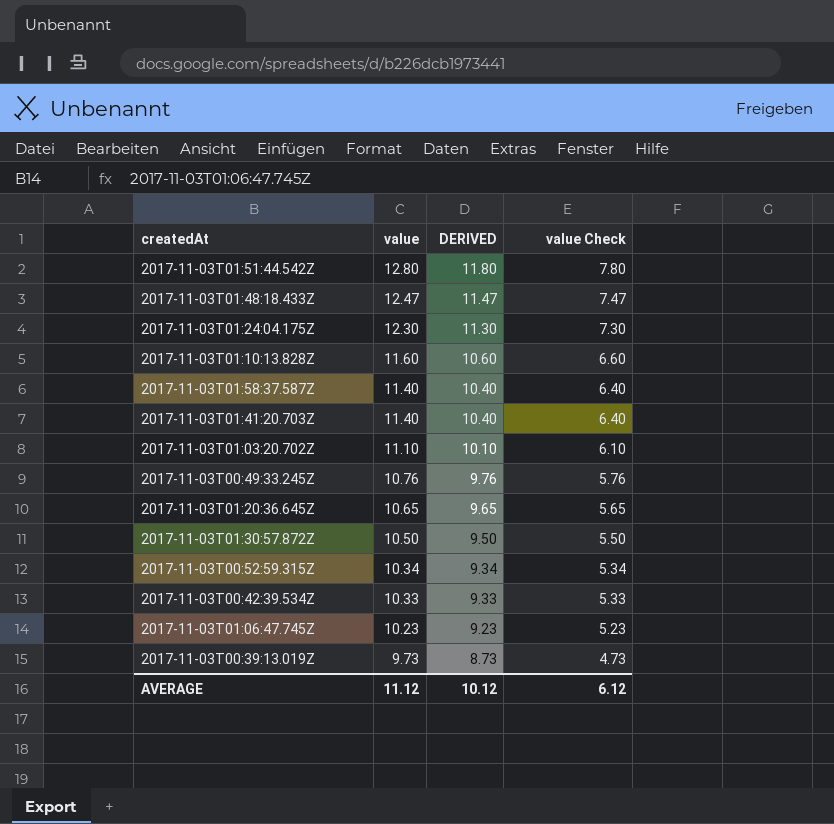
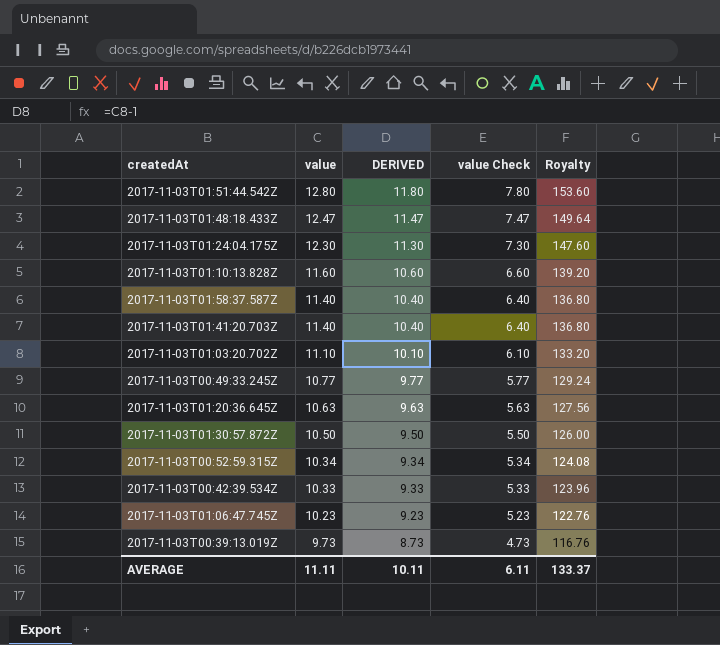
column Royalty | formula: none -> [value] * 12
2017-11-03T00:49:33.245Z | value: 10.76 -> 10.77
2017-11-03T00:49:33.245Z | DERIVED: 9.76 -> 9.77
2017-11-03T00:49:33.245Z | value Check: 5.76 -> 5.77
2017-11-03T01:20:36.645Z | value: 10.65 -> 10.63
2017-11-03T01:20:36.645Z | DERIVED: 9.65 -> 9.63
2017-11-03T01:20:36.645Z | value Check: 5.65 -> 5.63
AVERAGE | value: 11.12 -> 11.11
AVERAGE | DERIVED: 10.12 -> 10.11
AVERAGE | value Check: 6.12 -> 6.11

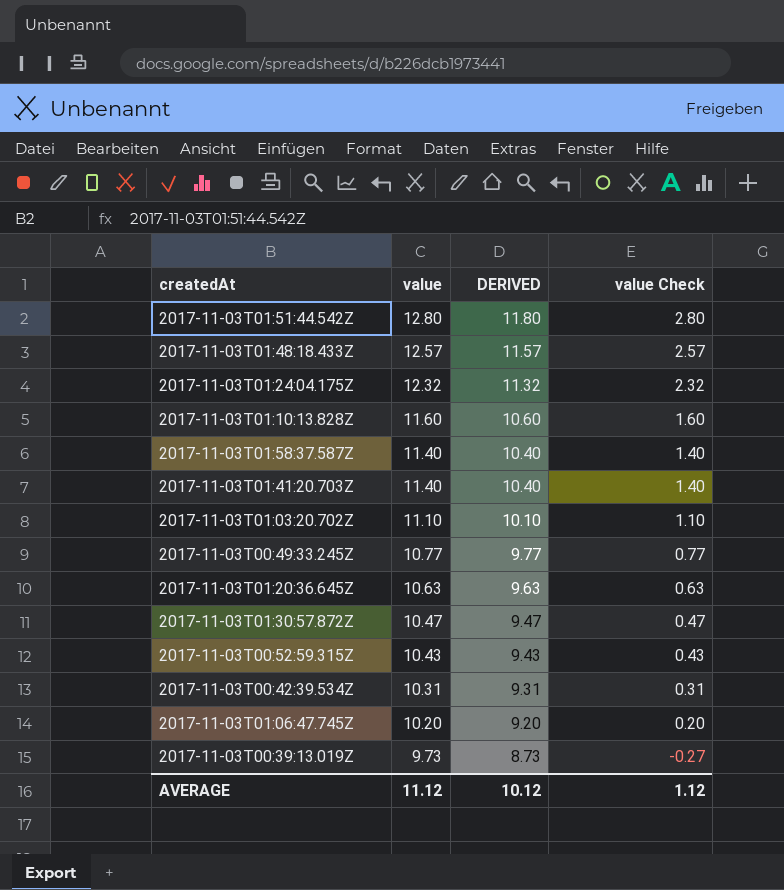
column Royalty | formula: [value] * 12 -> none
column value Check | formula: [value] - 5 -> [value] - 10
2017-11-03T01:48:18.433Z | value: 12.47 -> 12.57
2017-11-03T01:48:18.433Z | DERIVED: 11.47 -> 11.57
2017-11-03T01:24:04.175Z | value: 12.30 -> 12.32
2017-11-03T01:24:04.175Z | DERIVED: 11.30 -> 11.32
2017-11-03T01:30:57.872Z | value: 10.50 -> 10.47
2017-11-03T01:30:57.872Z | DERIVED: 9.50 -> 9.47
2017-11-03T00:52:59.315Z | value: 10.34 -> 10.43
2017-11-03T00:52:59.315Z | DERIVED: 9.34 -> 9.43
2017-11-03T00:42:39.534Z | value: 10.33 -> 10.31
2017-11-03T00:42:39.534Z | DERIVED: 9.33 -> 9.31
2017-11-03T01:06:47.745Z | value: 10.23 -> 10.20
2017-11-03T01:06:47.745Z | DERIVED: 9.23 -> 9.20
AVERAGE | value: 11.11 -> 11.12
AVERAGE | DERIVED: 10.11 -> 10.12
AVERAGE | value Check: 6.11 -> 1.12

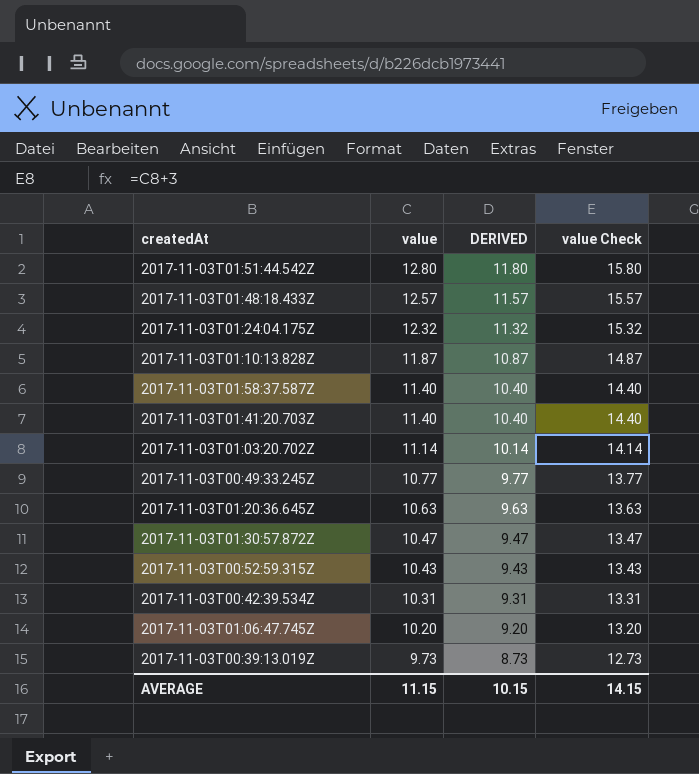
column value Check | formula: [value] - 10 -> [value] + 3
2017-11-03T01:10:13.828Z | value: 11.60 -> 11.87
2017-11-03T01:10:13.828Z | DERIVED: 10.60 -> 10.87
2017-11-03T01:03:20.702Z | value: 11.10 -> 11.14
2017-11-03T01:03:20.702Z | DERIVED: 10.10 -> 10.14
AVERAGE | value: 11.12 -> 11.15
AVERAGE | DERIVED: 10.12 -> 10.15
AVERAGE | value Check: 1.12 -> 14.15

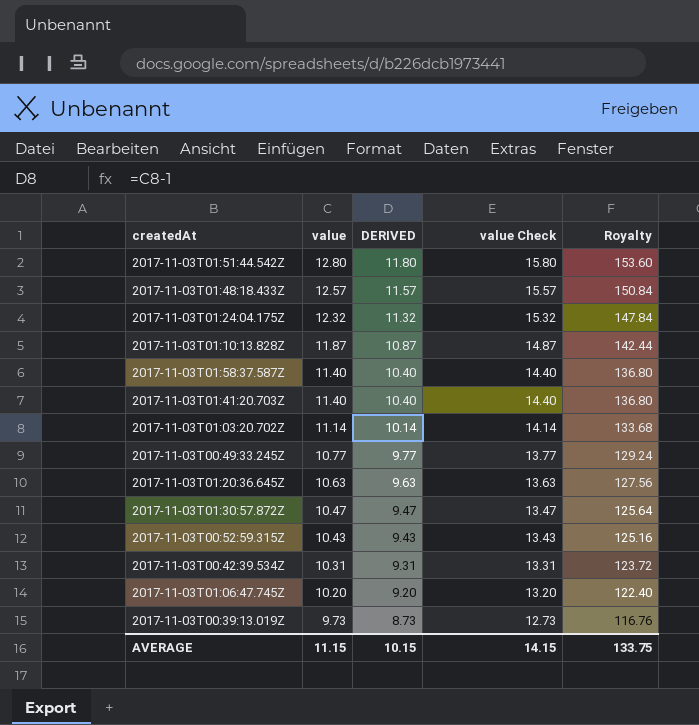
column Royalty | formula: none -> [value] * 12

